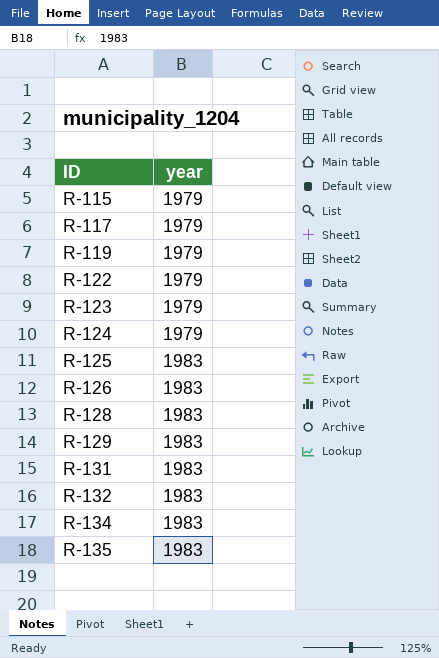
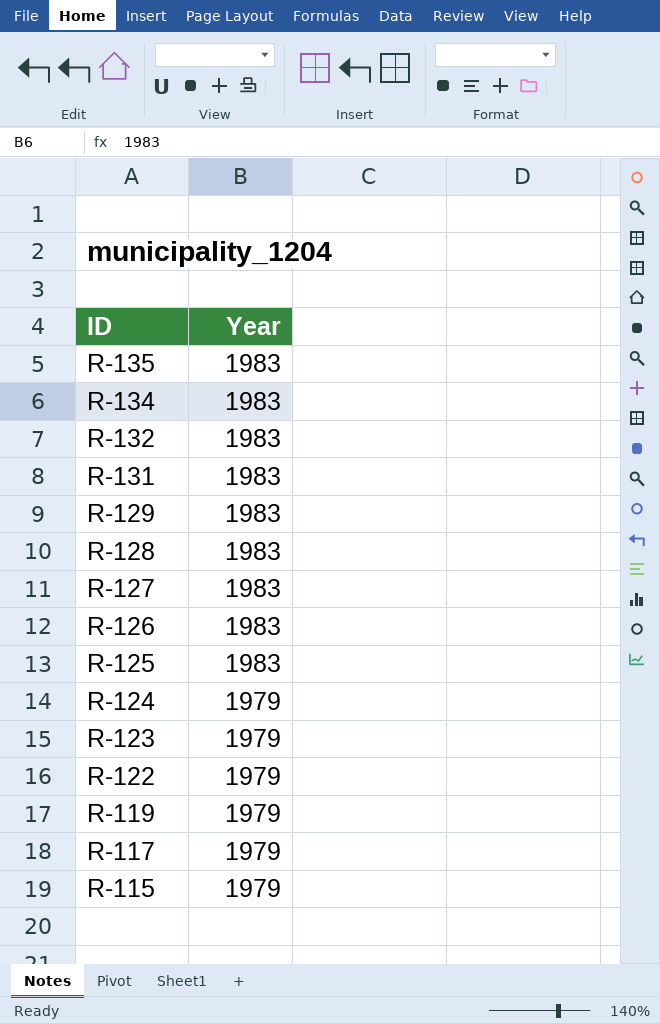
row order: ID ascending -> ID descending
column name: year -> Year
row R-127: none -> 1983

